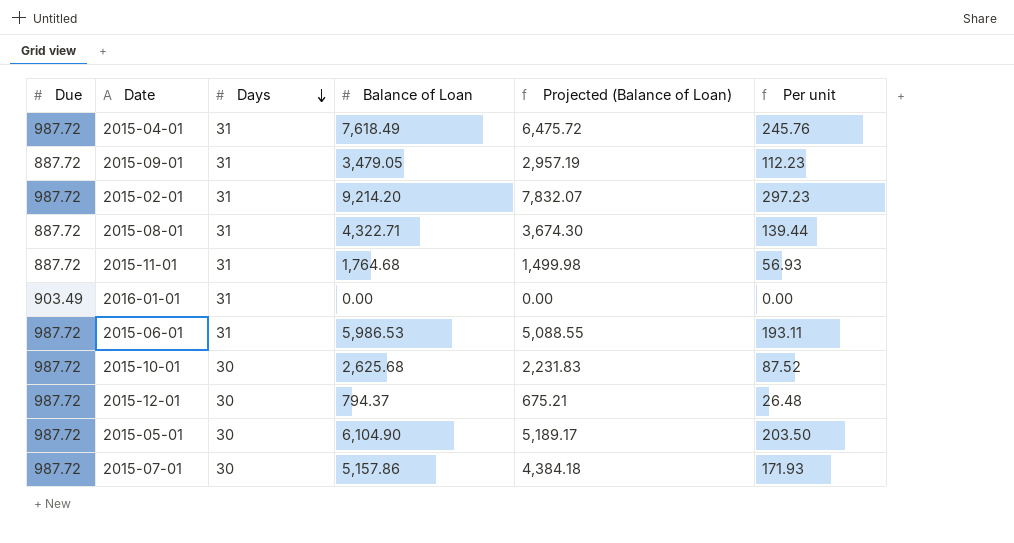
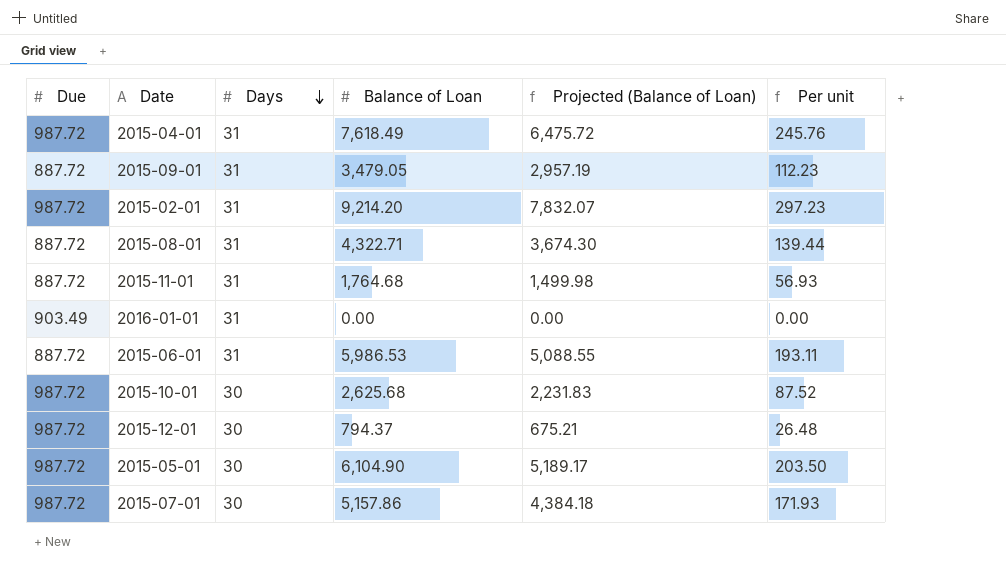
2015-06-01 | Due: 987.72 -> 887.72

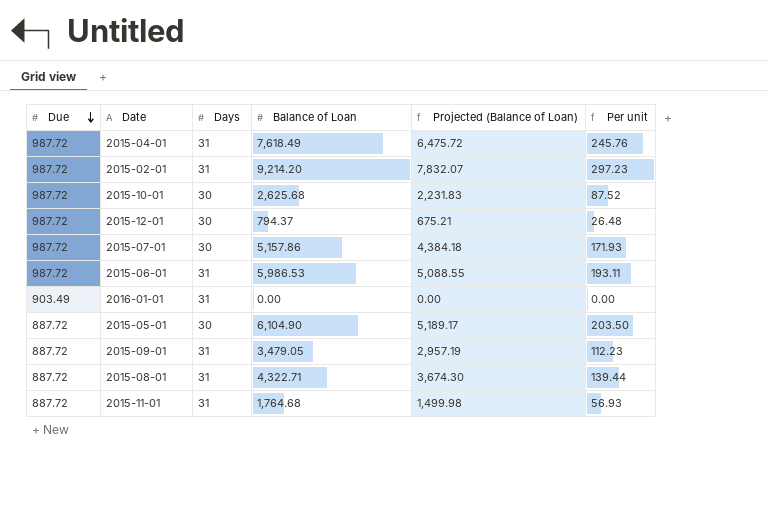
row order: Days descending -> Due descending
2015-06-01 | Due: 887.72 -> 987.72
2015-05-01 | Due: 987.72 -> 887.72

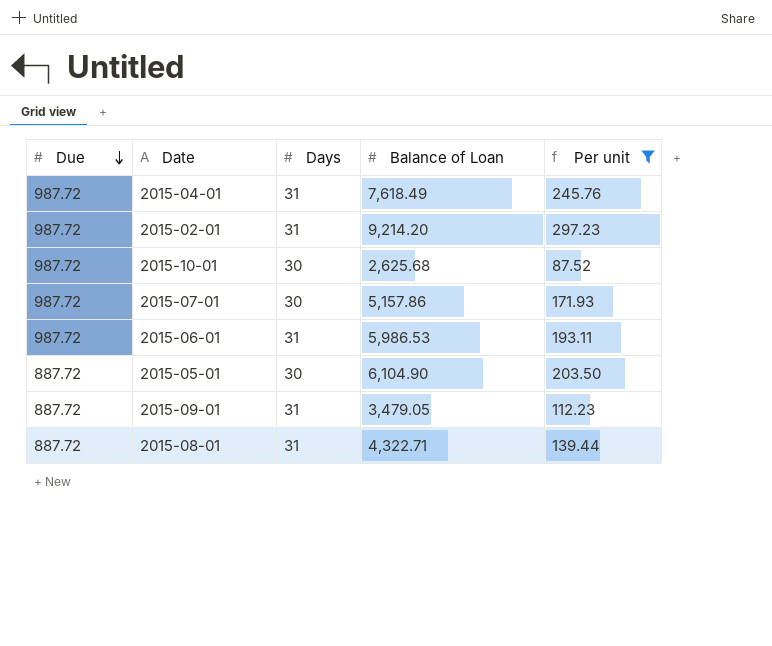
filter: none -> Per unit >= 87.52
column Projected (Balance of Loan) | formula: [Balance of Loan] * 0.85 -> none

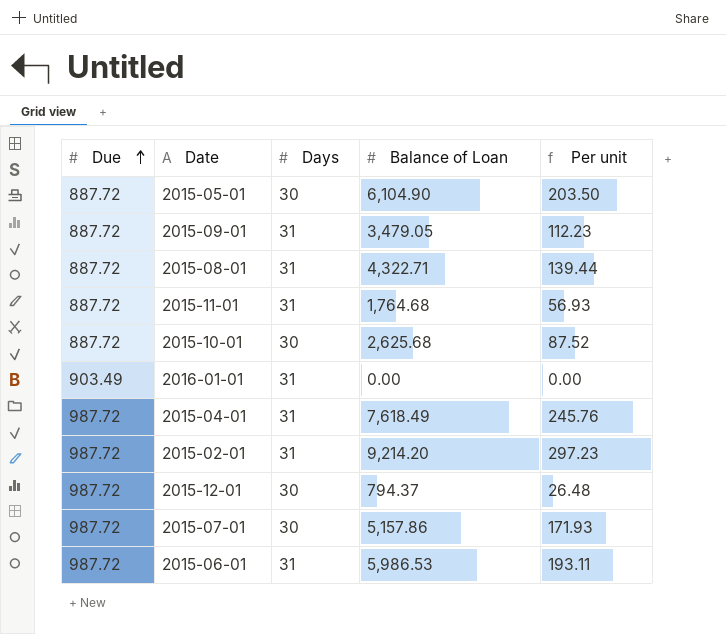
filter: Per unit >= 87.52 -> none
row order: Due descending -> Due ascending
2015-10-01 | Due: 987.72 -> 887.72

